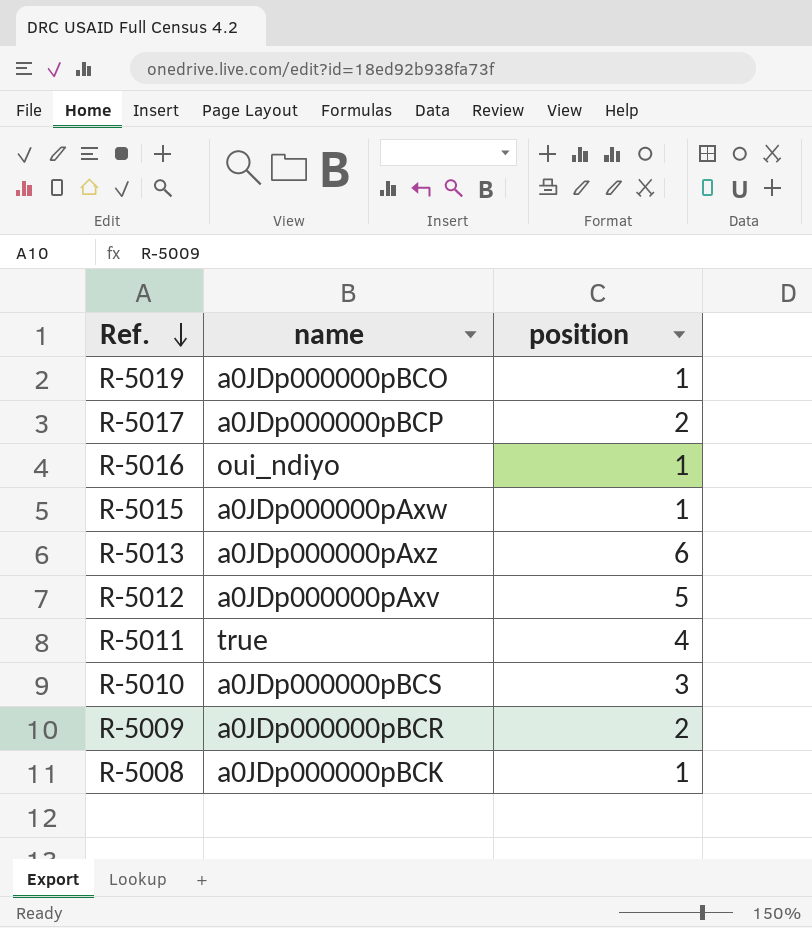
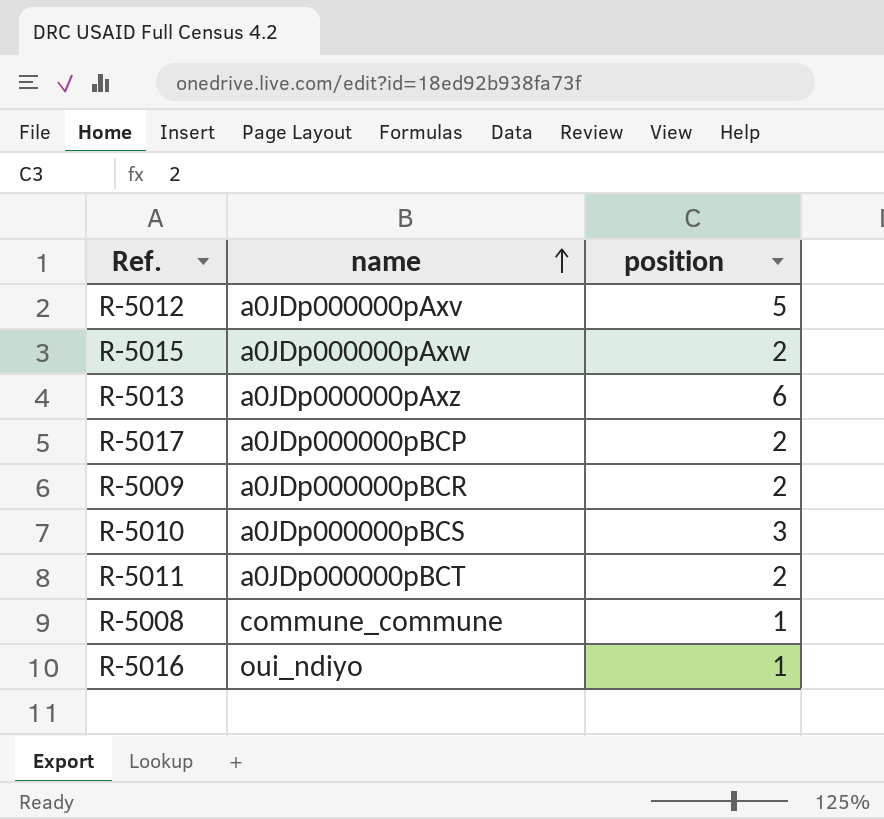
row order: Ref. descending -> name ascending
row R-5019: a0JDp000000pBCO | 1 -> none
R-5015 | position: 1 -> 2
R-5011 | name: true -> a0JDp000000pBCT
R-5011 | position: 4 -> 2
R-5008 | name: a0JDp000000pBCK -> commune_commune

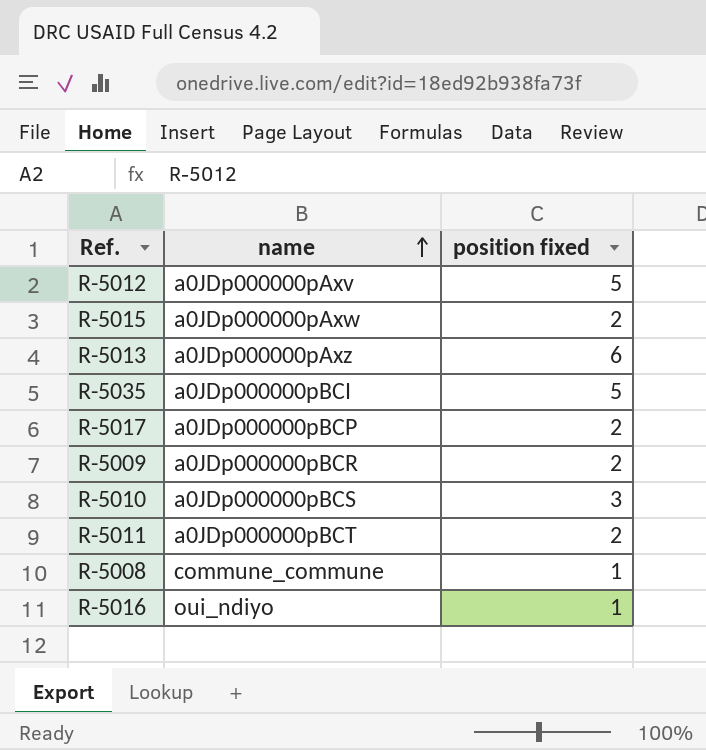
column name: position -> position fixed
row R-5035: none -> a0JDp000000pBCI | 5

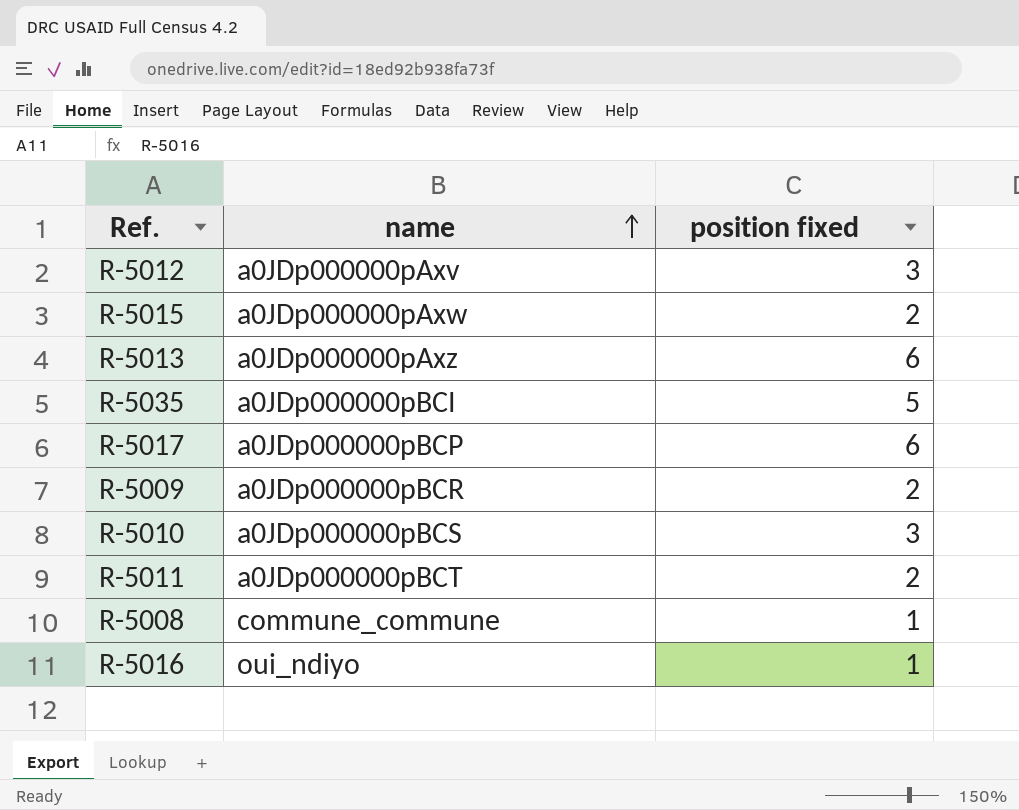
R-5012 | position fixed: 5 -> 3
R-5017 | position fixed: 2 -> 6

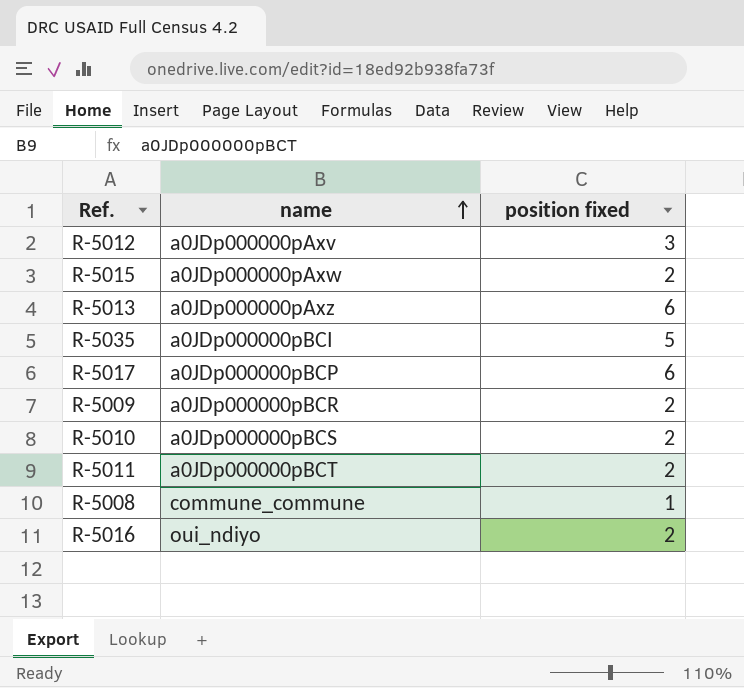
R-5010 | position fixed: 3 -> 2
R-5016 | position fixed: 1 -> 2

